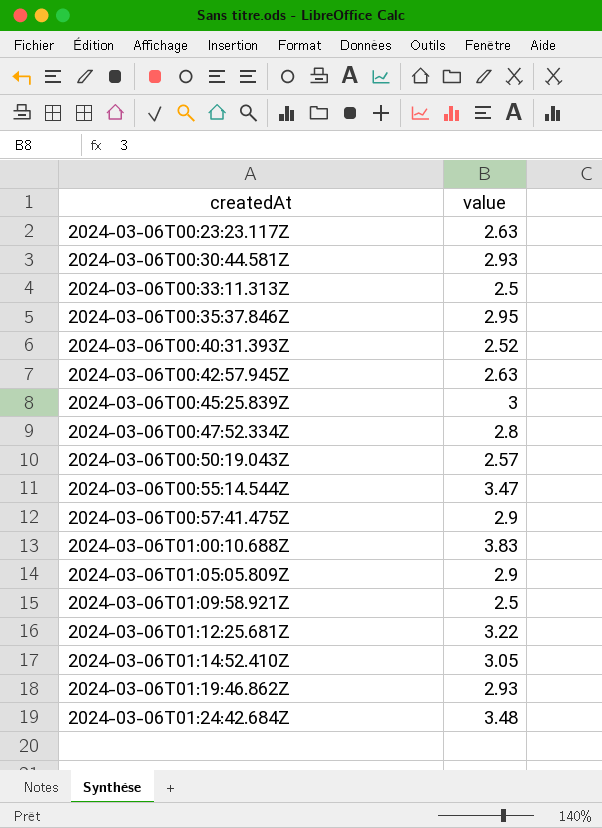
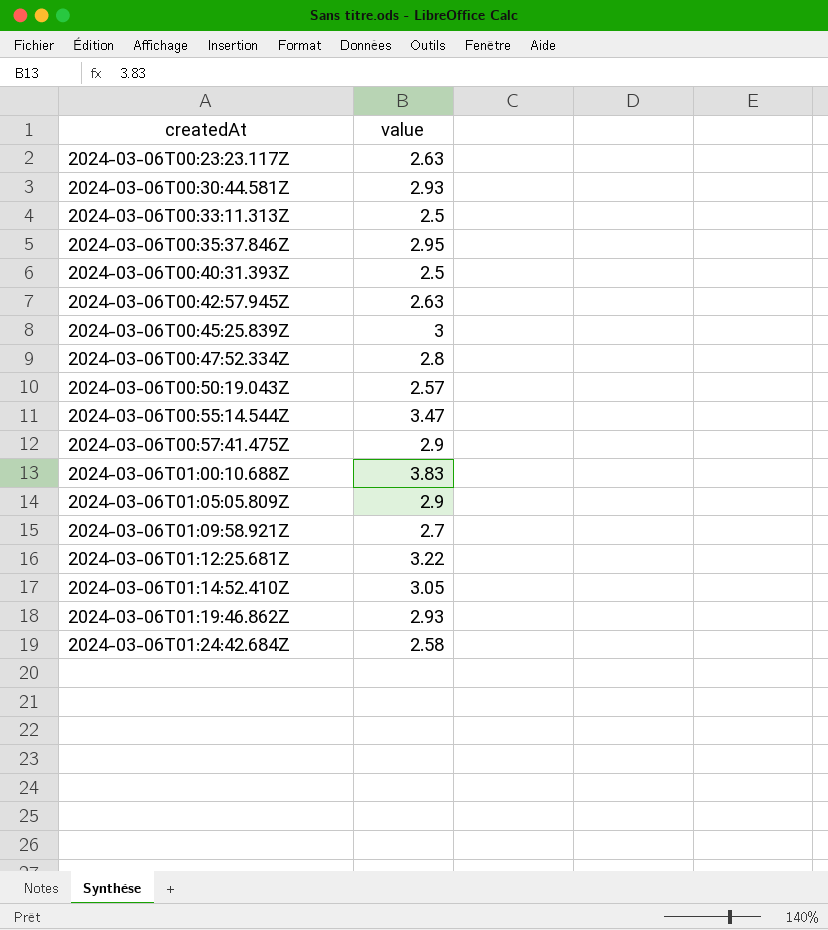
2024-03-06T00:40:31.393Z | value: 2.52 -> 2.5
2024-03-06T01:09:58.921Z | value: 2.5 -> 2.7
2024-03-06T01:24:42.684Z | value: 3.48 -> 2.58

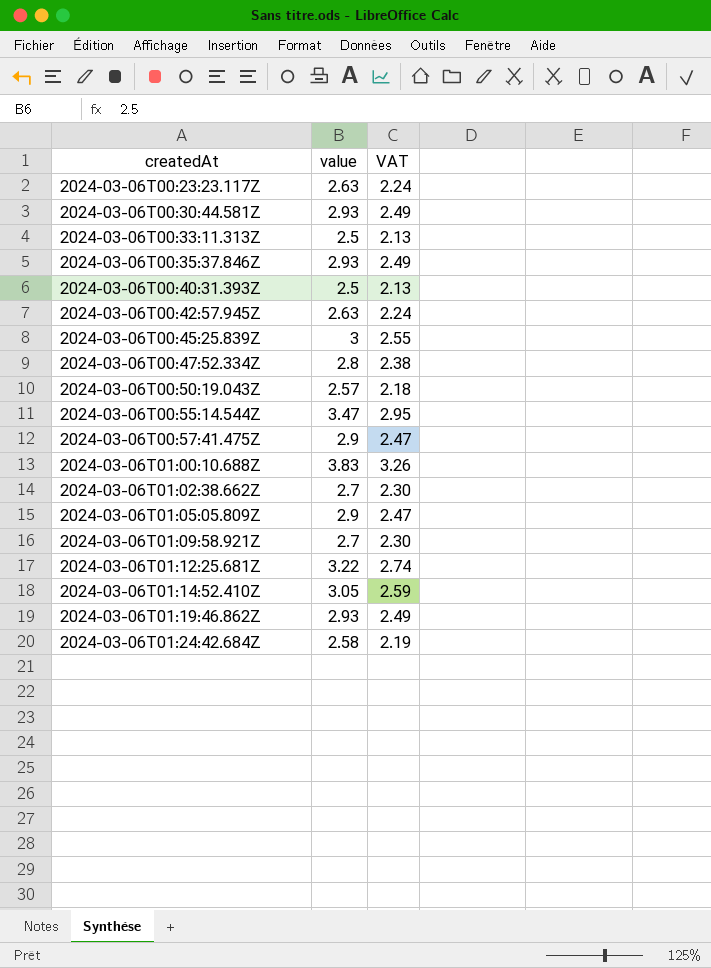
column VAT | formula: none -> [value] * 0.85
2024-03-06T00:35:37.846Z | value: 2.95 -> 2.93
row 2024-03-06T01:02:38.662Z: none -> 2.7 | 2.30

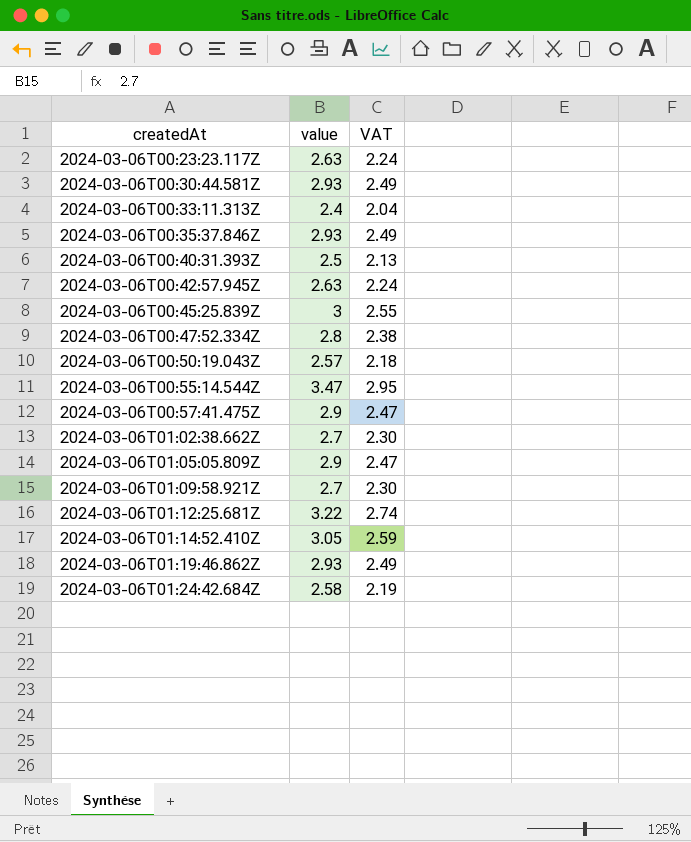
row 2024-03-06T01:00:10.688Z: 3.83 | 3.26 -> none
2024-03-06T00:33:11.313Z | value: 2.5 -> 2.4
2024-03-06T00:33:11.313Z | VAT: 2.13 -> 2.04

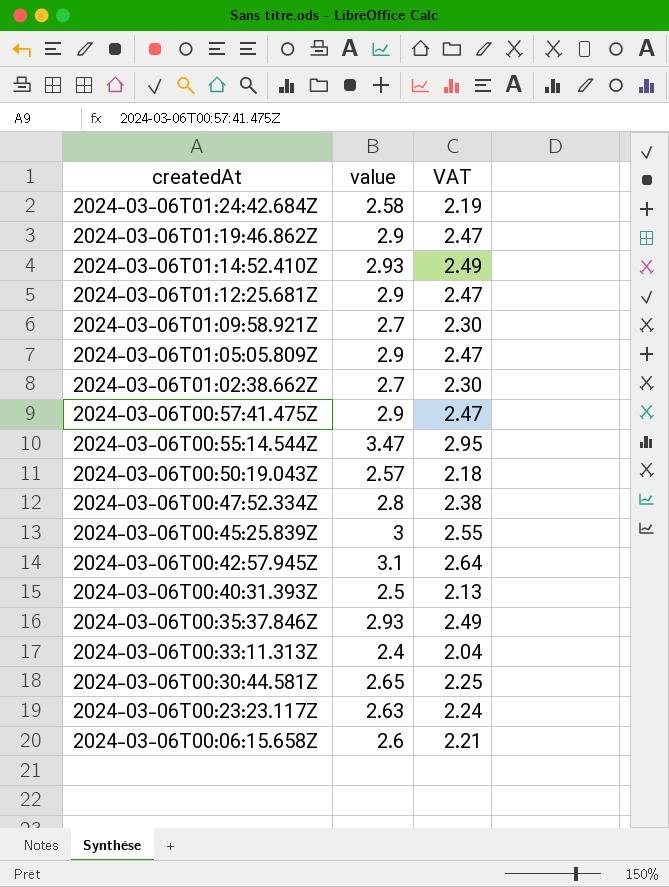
row order: createdAt ascending -> createdAt descending
2024-03-06T01:19:46.862Z | value: 2.93 -> 2.9
2024-03-06T01:19:46.862Z | VAT: 2.49 -> 2.47
2024-03-06T01:14:52.410Z | value: 3.05 -> 2.93
2024-03-06T01:14:52.410Z | VAT: 2.59 -> 2.49
2024-03-06T01:12:25.681Z | value: 3.22 -> 2.9
2024-03-06T01:12:25.681Z | VAT: 2.74 -> 2.47
2024-03-06T00:42:57.945Z | value: 2.63 -> 3.1
2024-03-06T00:42:57.945Z | VAT: 2.24 -> 2.64
2024-03-06T00:30:44.581Z | value: 2.93 -> 2.65
2024-03-06T00:30:44.581Z | VAT: 2.49 -> 2.25
row 2024-03-06T00:06:15.658Z: none -> 2.6 | 2.21

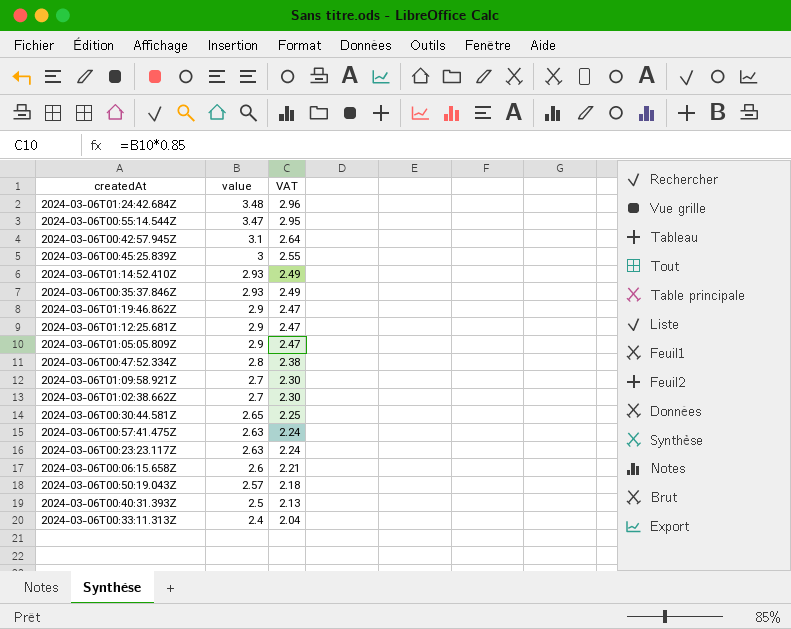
row order: createdAt descending -> value descending
2024-03-06T01:24:42.684Z | value: 2.58 -> 3.48
2024-03-06T01:24:42.684Z | VAT: 2.19 -> 2.96
2024-03-06T00:57:41.475Z | value: 2.9 -> 2.63
2024-03-06T00:57:41.475Z | VAT: 2.47 -> 2.24

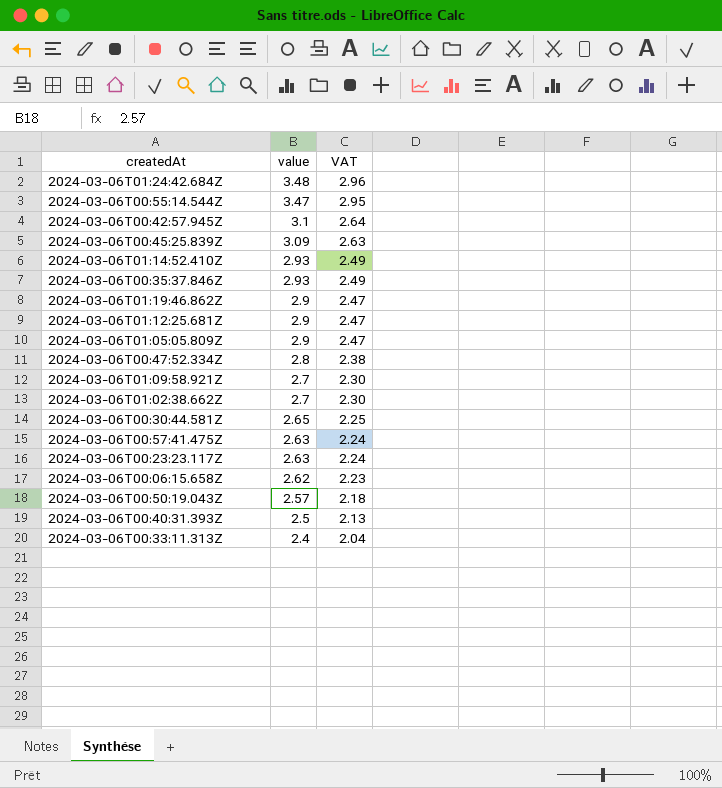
2024-03-06T00:45:25.839Z | value: 3 -> 3.09
2024-03-06T00:45:25.839Z | VAT: 2.55 -> 2.63
2024-03-06T00:06:15.658Z | value: 2.6 -> 2.62
2024-03-06T00:06:15.658Z | VAT: 2.21 -> 2.23

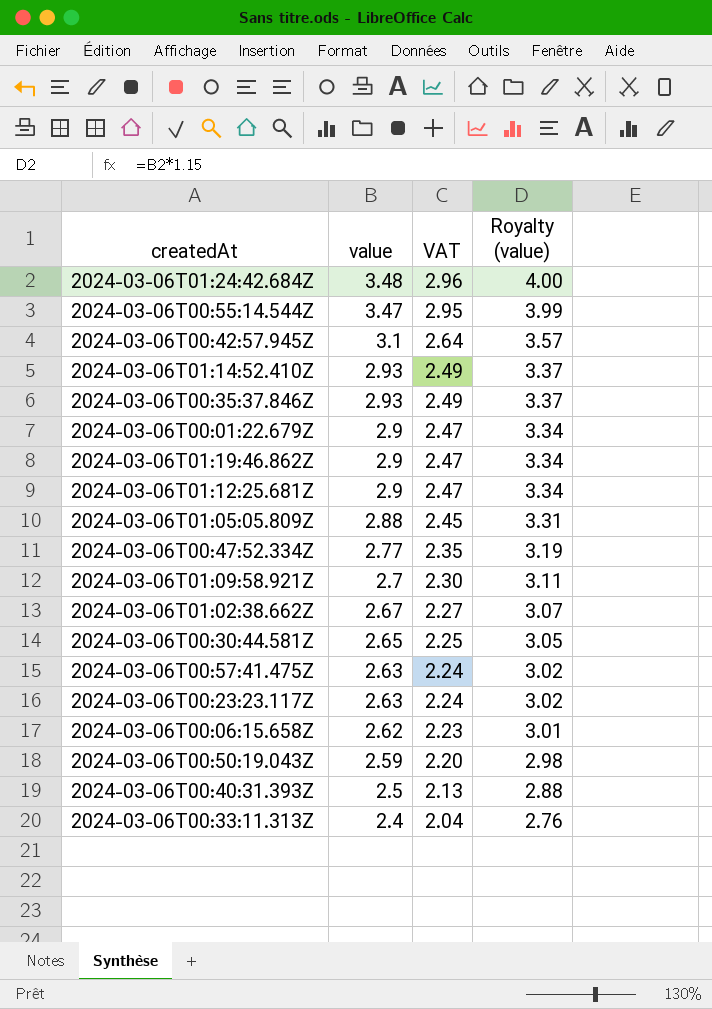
column Royalty (value) | formula: none -> [value] * 1.15
row 2024-03-06T00:45:25.839Z: 3.09 | 2.63 -> none
row 2024-03-06T00:01:22.679Z: none -> 2.9 | 2.47 | 3.34
2024-03-06T01:05:05.809Z | value: 2.9 -> 2.88
2024-03-06T01:05:05.809Z | VAT: 2.47 -> 2.45
2024-03-06T00:47:52.334Z | value: 2.8 -> 2.77
2024-03-06T00:47:52.334Z | VAT: 2.38 -> 2.35
2024-03-06T01:02:38.662Z | value: 2.7 -> 2.67
2024-03-06T01:02:38.662Z | VAT: 2.30 -> 2.27
2024-03-06T00:50:19.043Z | value: 2.57 -> 2.59
2024-03-06T00:50:19.043Z | VAT: 2.18 -> 2.20

